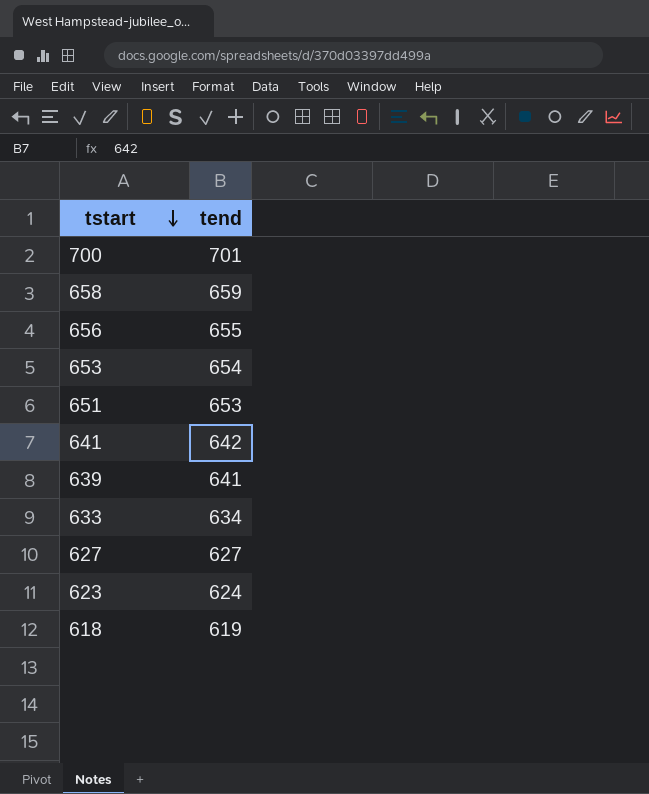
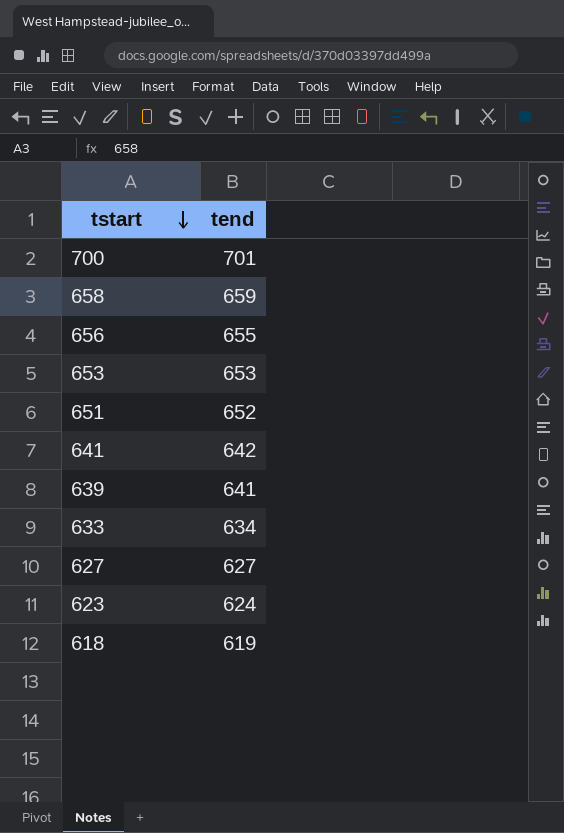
653 | tend: 654 -> 653
651 | tend: 653 -> 652

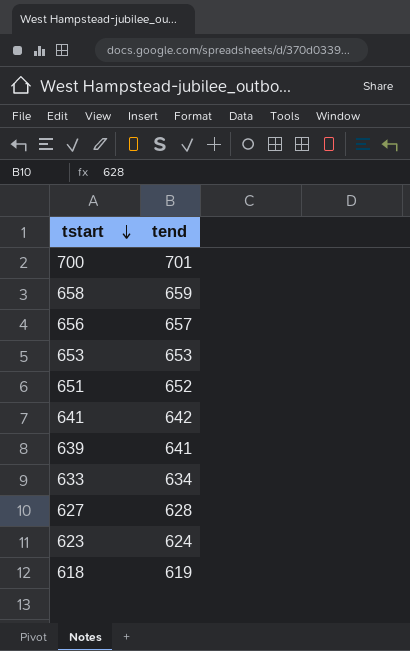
656 | tend: 655 -> 657
627 | tend: 627 -> 628

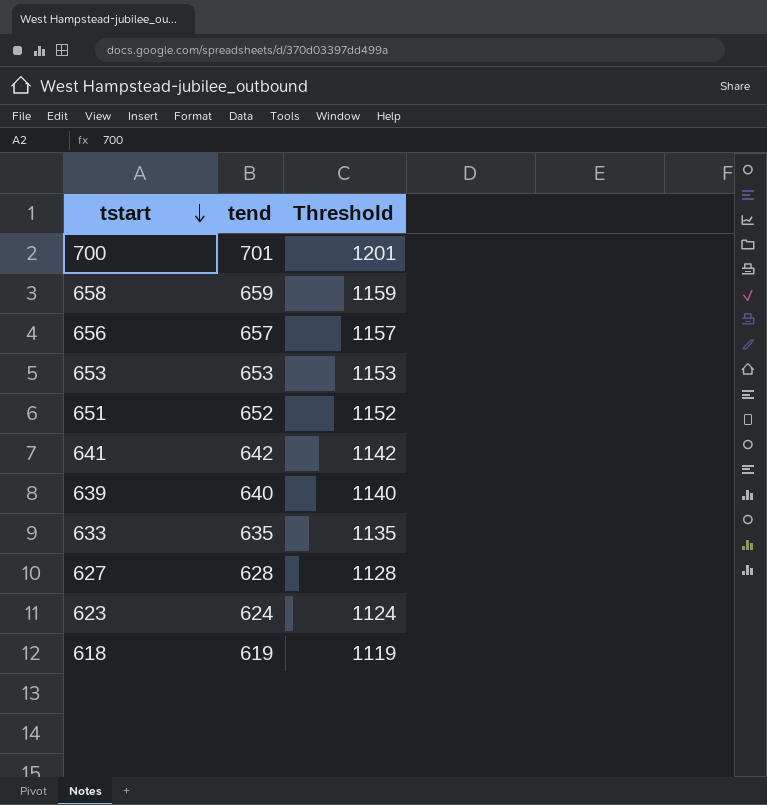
column Threshold | formula: none -> [tend] + 500
639 | tend: 641 -> 640
633 | tend: 634 -> 635

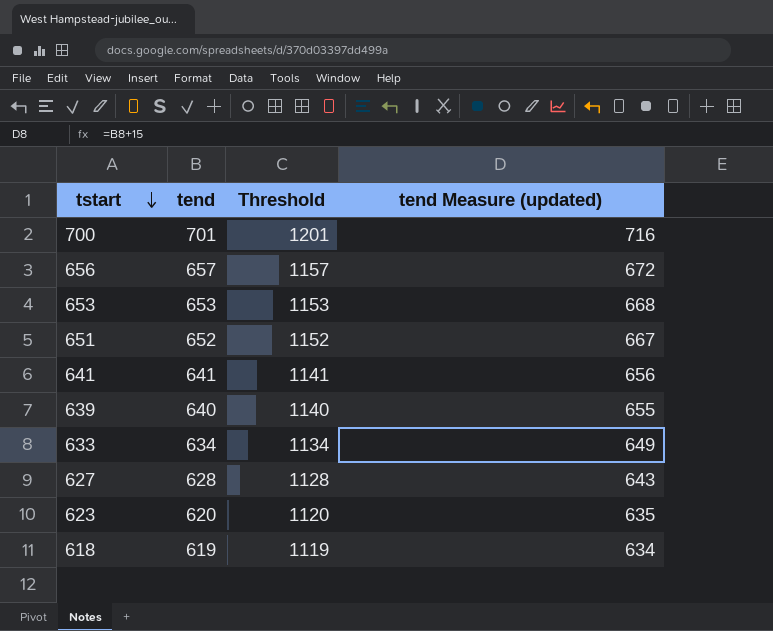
column tend Measure (updated) | formula: none -> [tend] + 15
row 658: 659 | 1159 -> none
641 | tend: 642 -> 641
641 | Threshold: 1142 -> 1141
633 | tend: 635 -> 634
633 | Threshold: 1135 -> 1134
623 | tend: 624 -> 620
623 | Threshold: 1124 -> 1120

